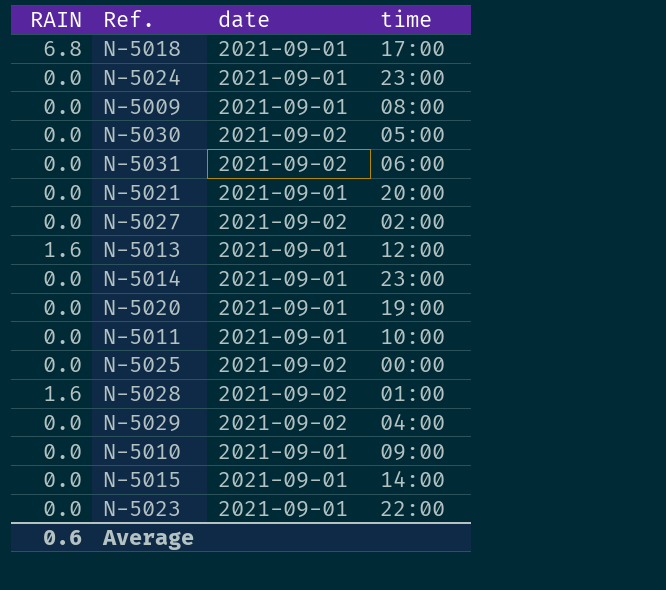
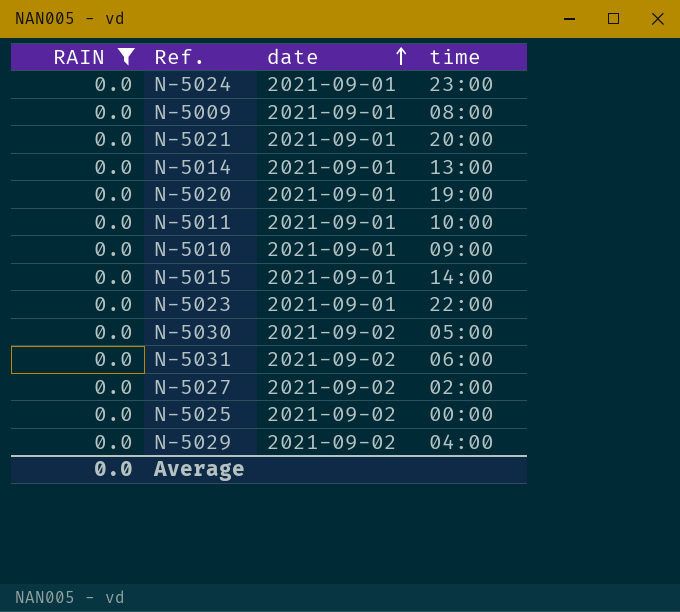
filter: none -> RAIN = 0.0
row order: none -> date ascending
N-5014 | time: 23:00 -> 13:00
Average | RAIN: 0.6 -> 0.0

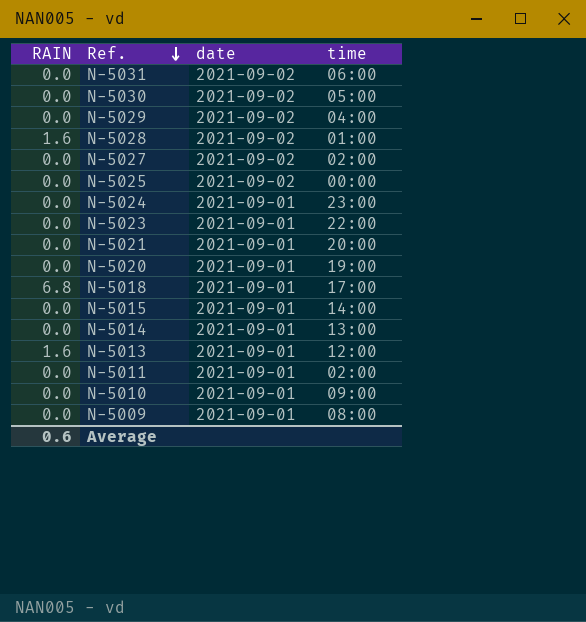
filter: RAIN = 0.0 -> none
row order: date ascending -> Ref. descending
N-5011 | time: 10:00 -> 02:00
Average | RAIN: 0.0 -> 0.6

